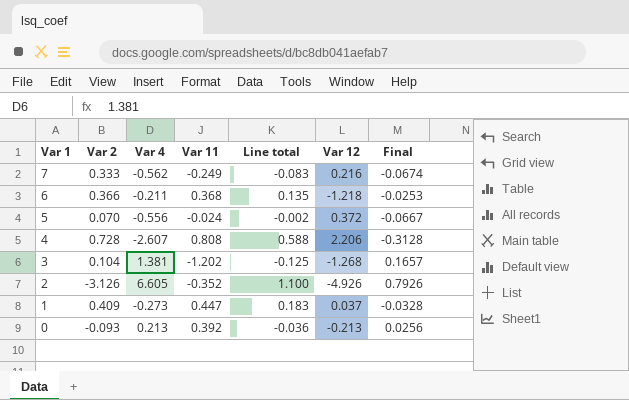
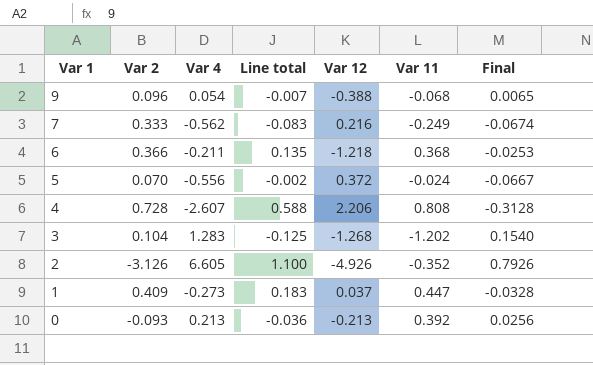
column Var 11 | position: 4 -> 6
row 9: none -> 0.096 | 0.054 | -0.007 | -0.388 | -0.068 | 0.0065
3 | Var 4: 1.381 -> 1.283
3 | Final: 0.1657 -> 0.1540

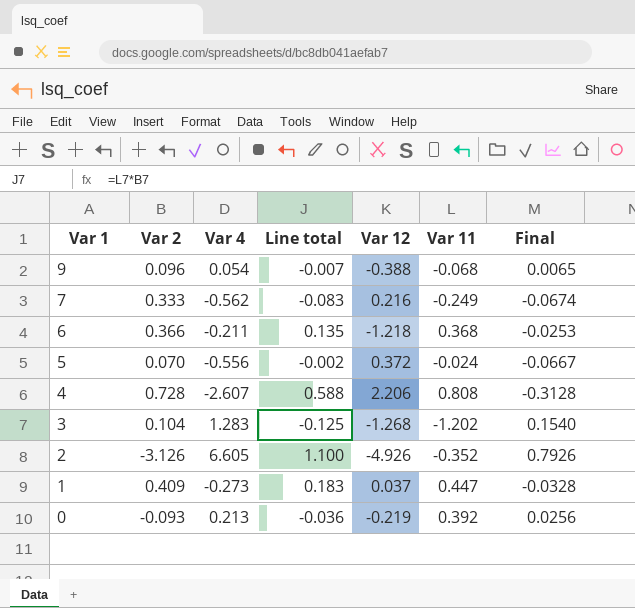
0 | Var 12: -0.213 -> -0.219

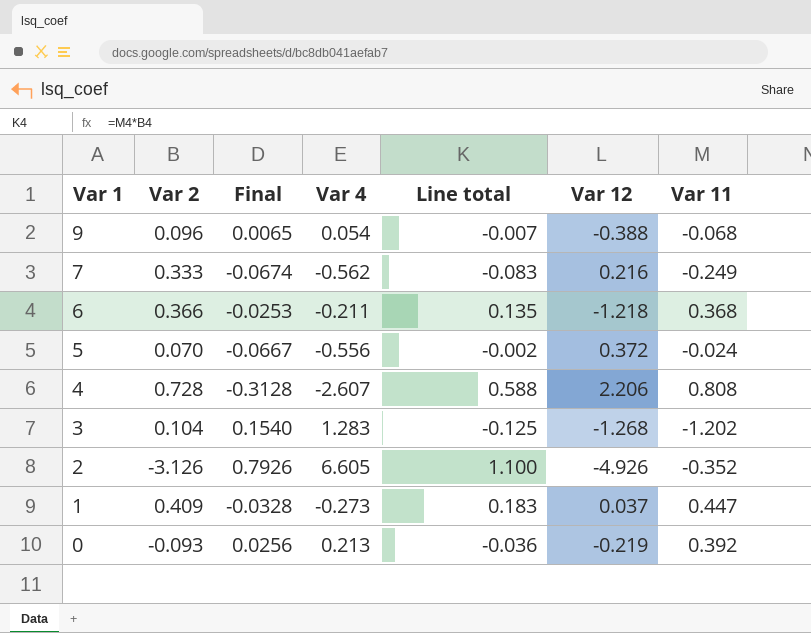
column Final | position: 7 -> 3

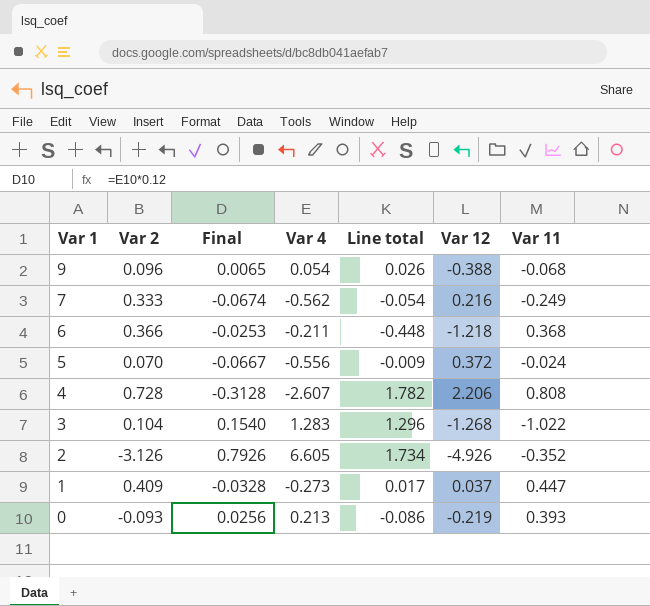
column Line total | formula: [Var 2] * [Var 11] -> [Var 12] * [Var 11]
3 | Var 11: -1.202 -> -1.022
0 | Var 11: 0.392 -> 0.393

